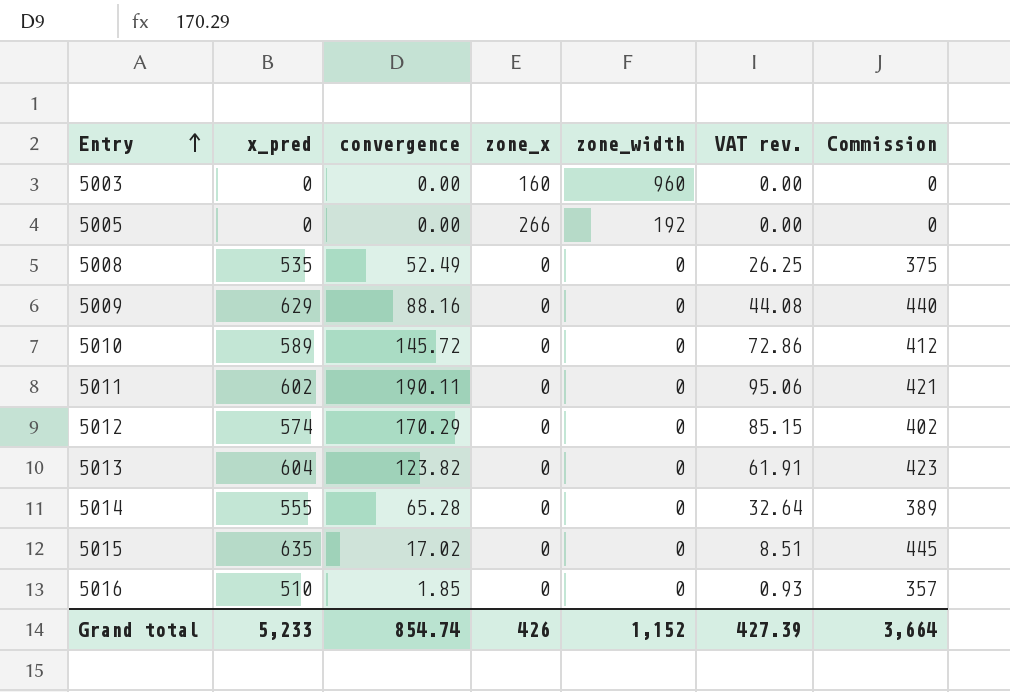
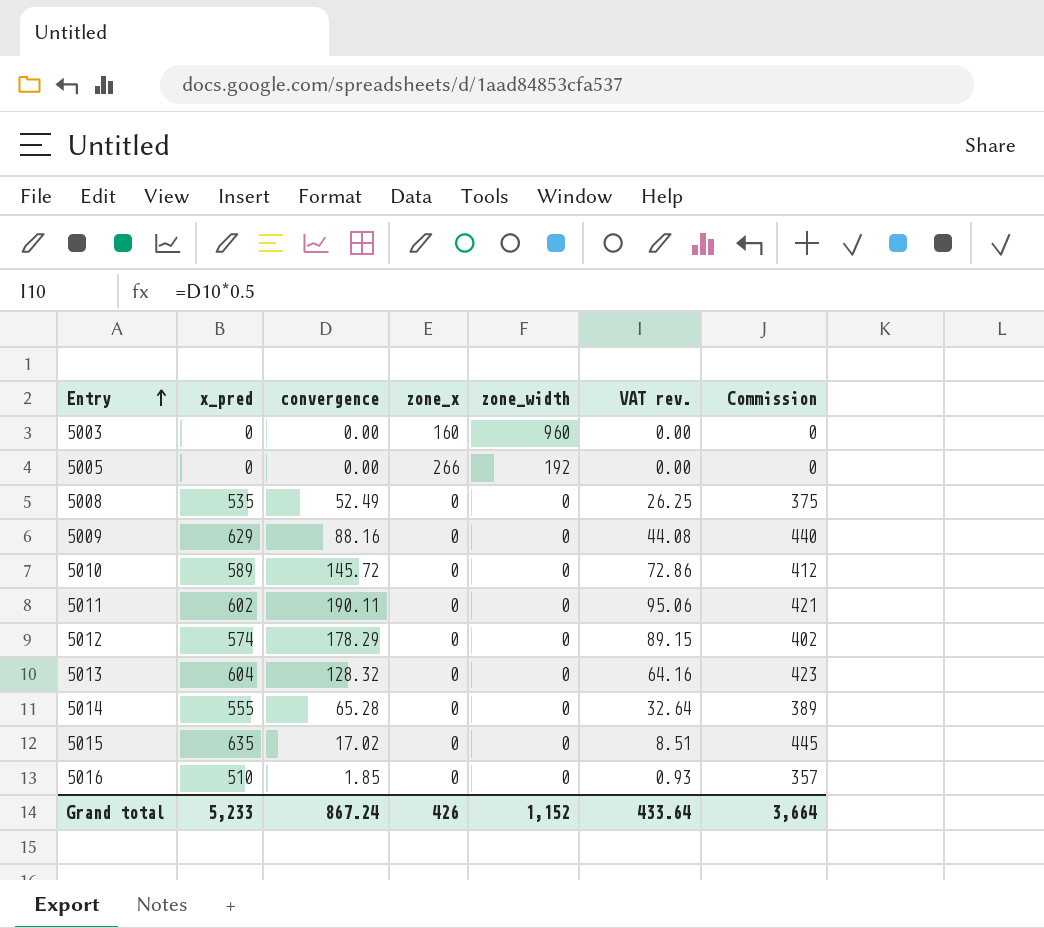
5012 | convergence: 170.29 -> 178.29
5012 | VAT rev.: 85.15 -> 89.15
5013 | convergence: 123.82 -> 128.32
5013 | VAT rev.: 61.91 -> 64.16
Grand total | convergence: 854.74 -> 867.24
Grand total | VAT rev.: 427.39 -> 433.64

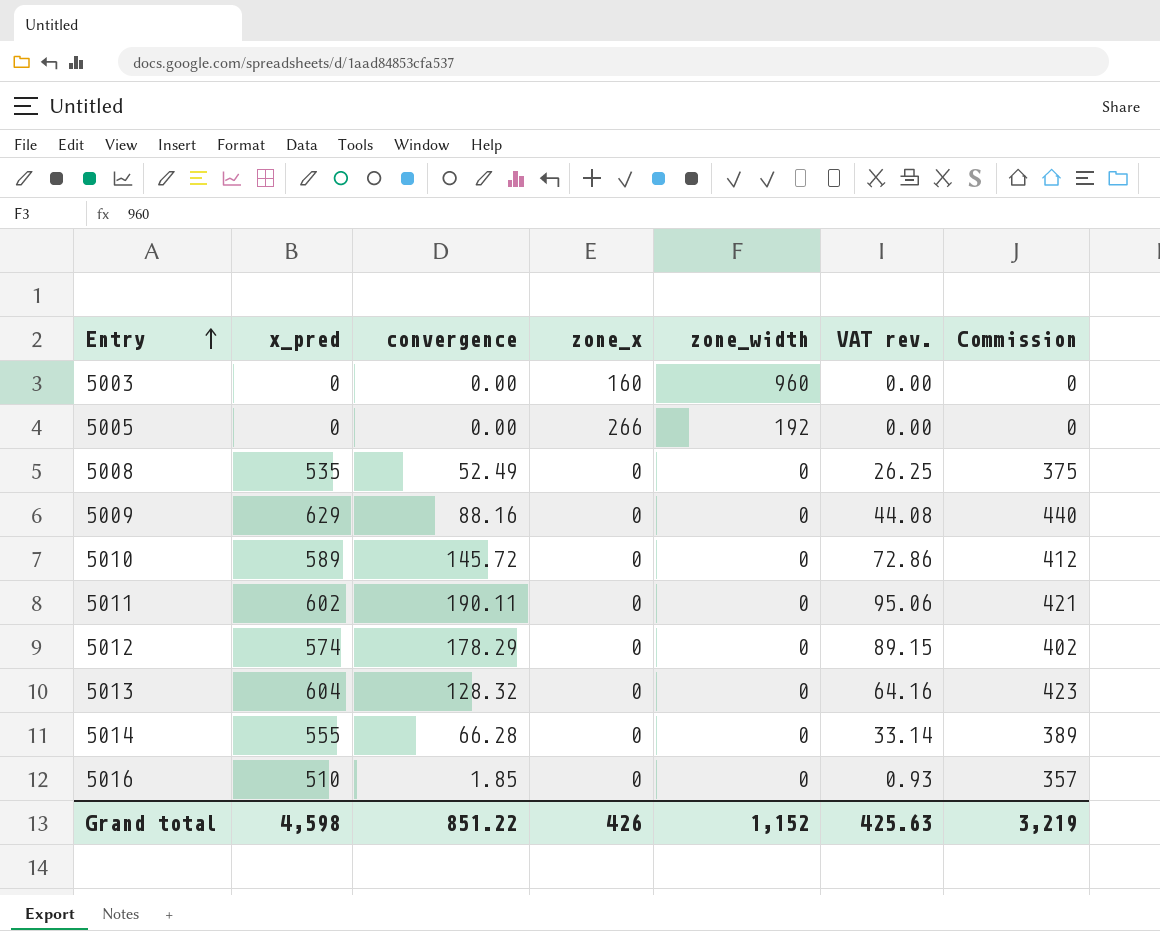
row 5015: 635 | 17.02 | 0 | 0 | 8.51 | 445 -> none
5014 | convergence: 65.28 -> 66.28
5014 | VAT rev.: 32.64 -> 33.14
Grand total | x_pred: 5,233 -> 4,598
Grand total | convergence: 867.24 -> 851.22
Grand total | VAT rev.: 433.64 -> 425.63
Grand total | Commission: 3,664 -> 3,219

